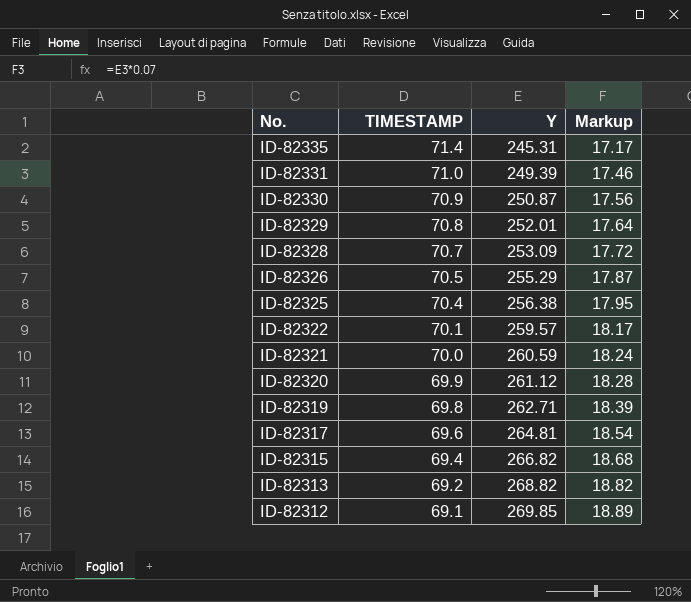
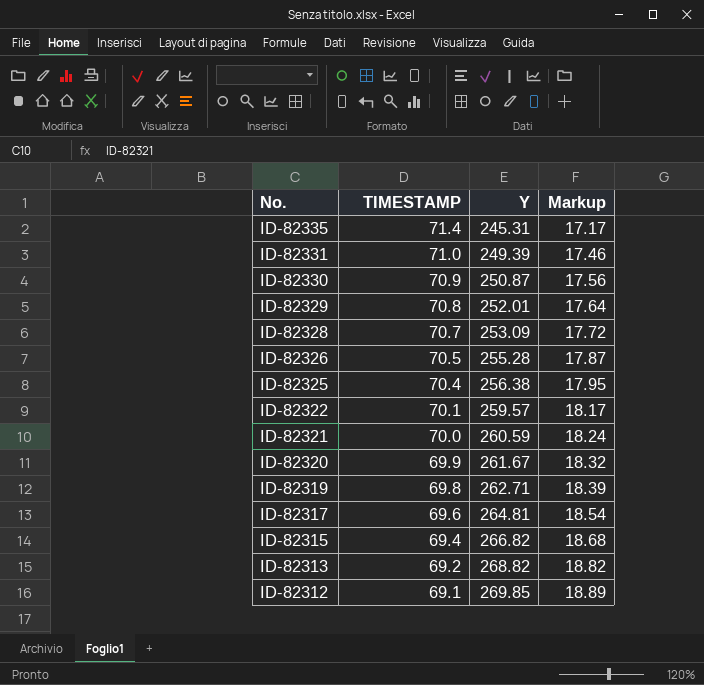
ID-82326 | Y: 255.29 -> 255.28
ID-82320 | Y: 261.12 -> 261.67
ID-82320 | Markup: 18.28 -> 18.32

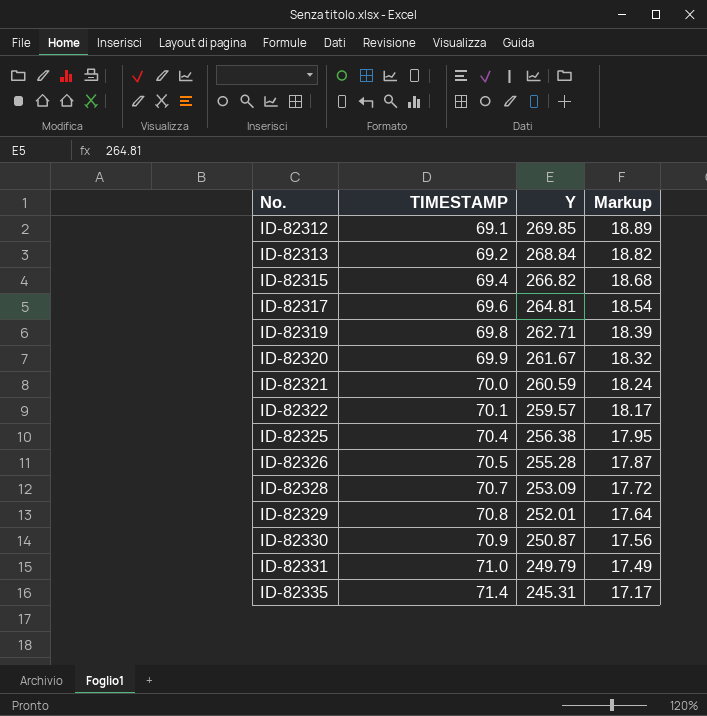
row order: No. descending -> No. ascending
ID-82313 | Y: 268.82 -> 268.84
ID-82331 | Y: 249.39 -> 249.79
ID-82331 | Markup: 17.46 -> 17.49

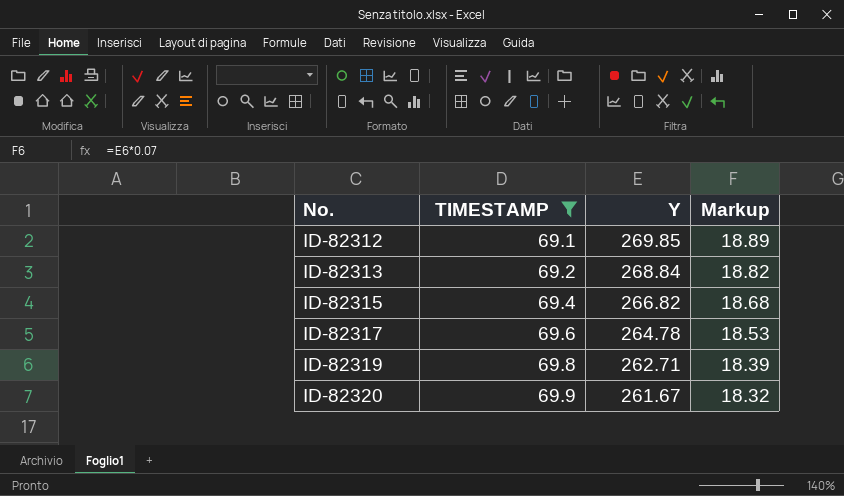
filter: none -> TIMESTAMP <= 69.9
ID-82317 | Y: 264.81 -> 264.78
ID-82317 | Markup: 18.54 -> 18.53

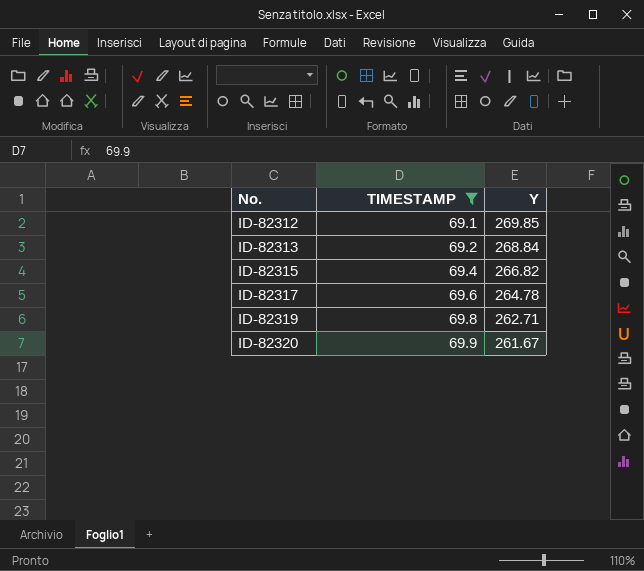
column Markup | formula: [Y] * 0.07 -> none

